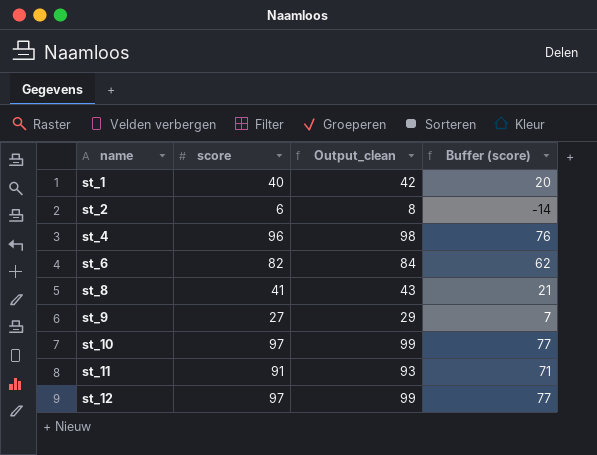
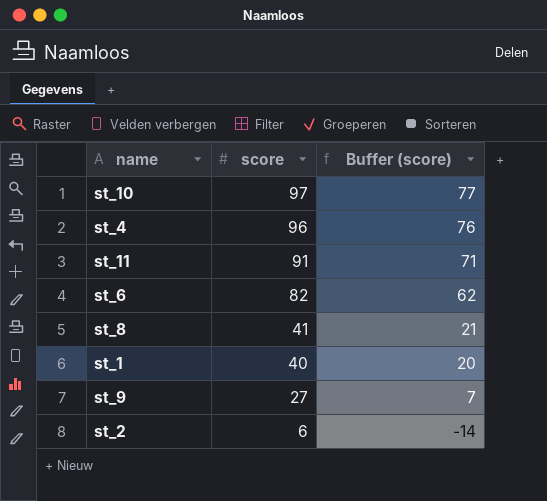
row order: name ascending -> score descending
column Output_clean | formula: [score] + 2 -> none
row st_12: 97 | 99 | 77 -> none

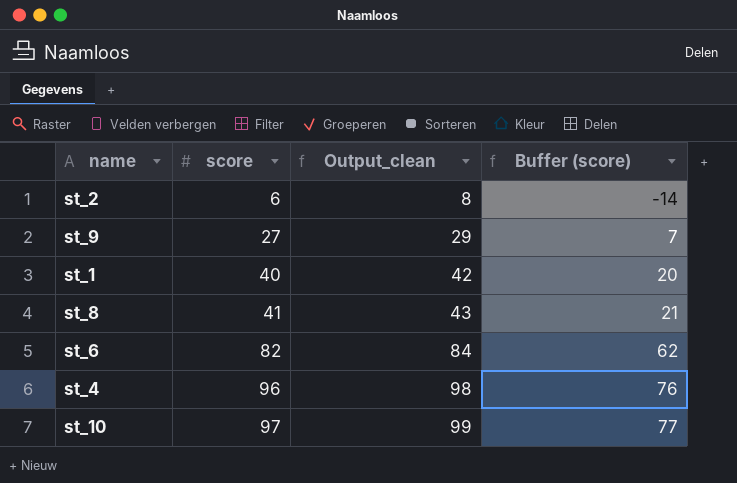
row order: score descending -> score ascending
column Output_clean | formula: none -> [score] + 2
row st_11: 91 | 71 -> none

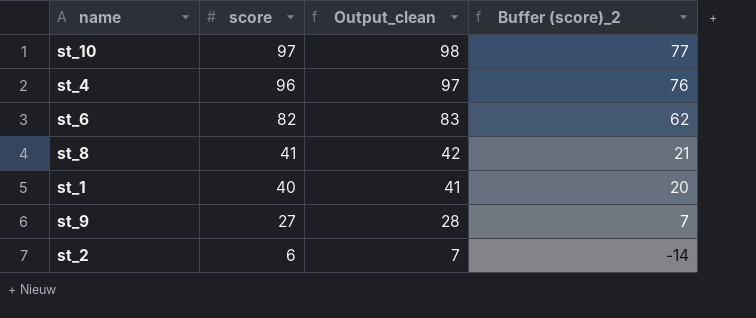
row order: score ascending -> score descending
column Output_clean | formula: [score] + 2 -> [score] + 1
column name: Buffer (score) -> Buffer (score)_2

